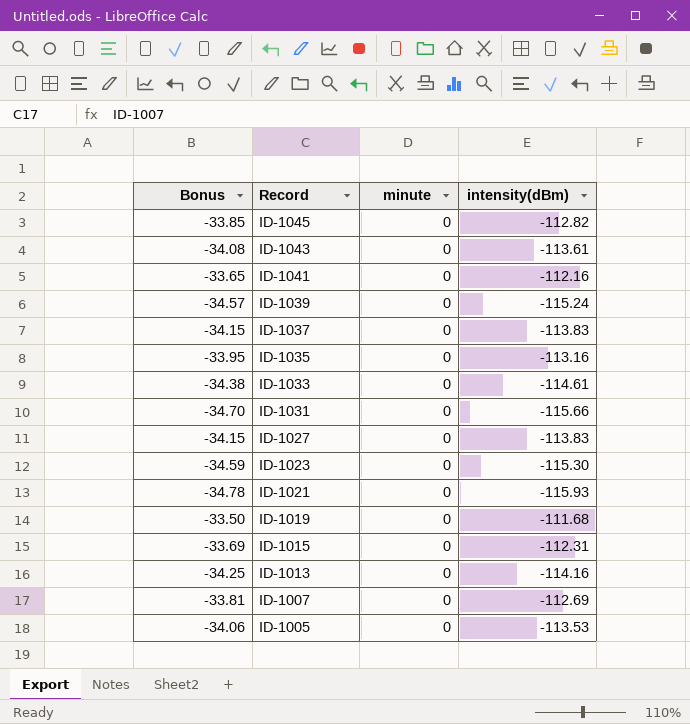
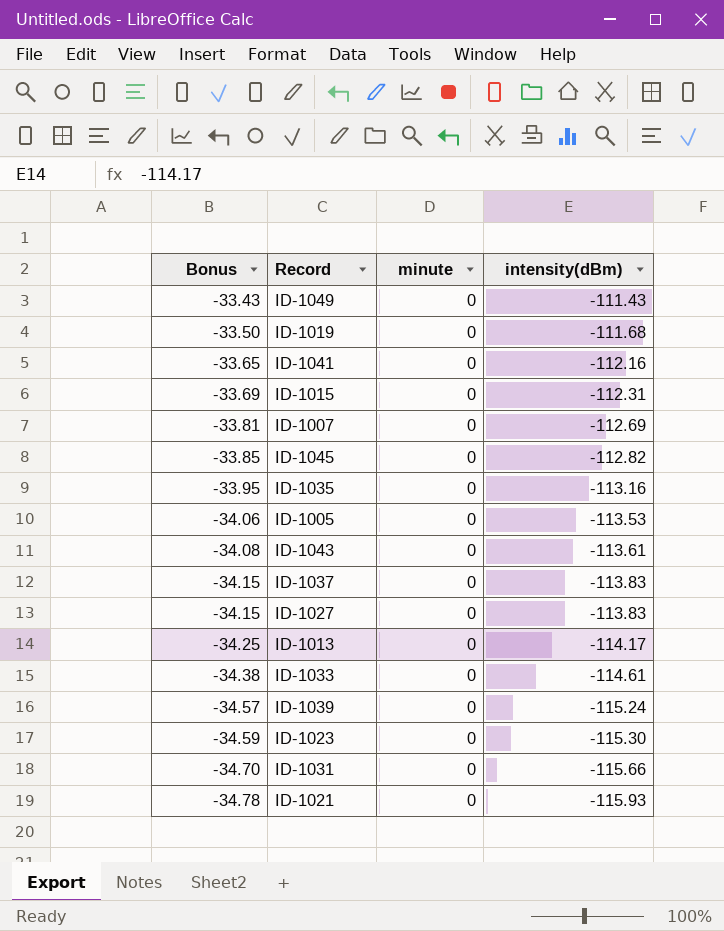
row order: Record descending -> Bonus descending
row ID-1049: none -> -33.43 | 0 | -111.43
ID-1013 | intensity(dBm): -114.16 -> -114.17

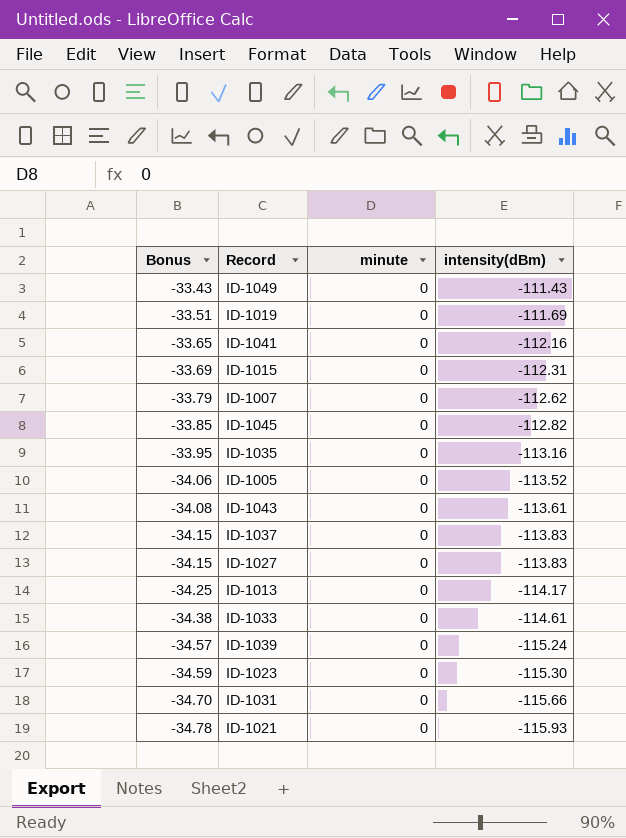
ID-1019 | Bonus: -33.50 -> -33.51
ID-1019 | intensity(dBm): -111.68 -> -111.69
ID-1007 | Bonus: -33.81 -> -33.79
ID-1007 | intensity(dBm): -112.69 -> -112.62
ID-1005 | intensity(dBm): -113.53 -> -113.52

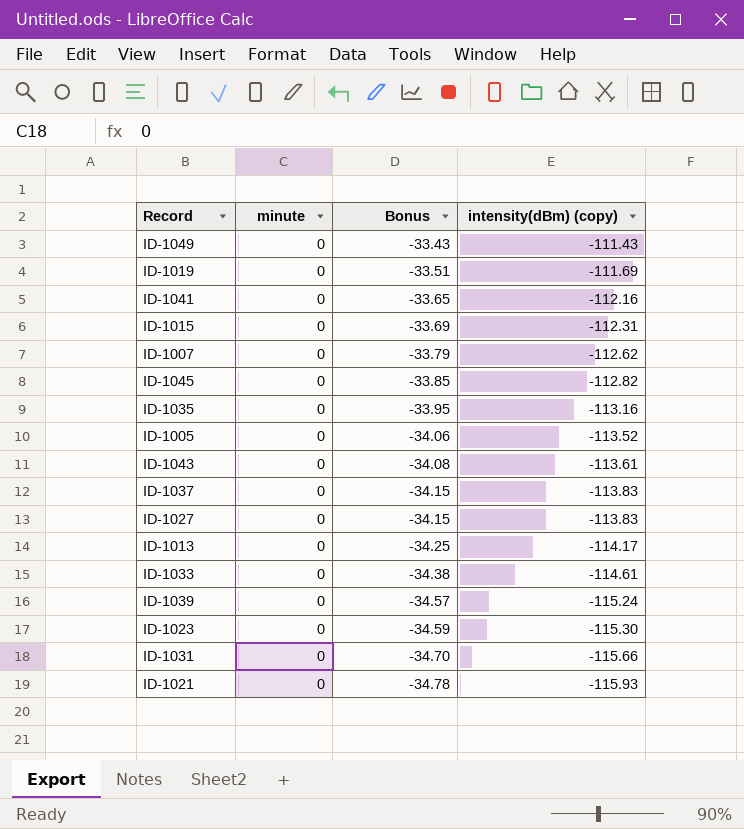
column Bonus | position: 1 -> 3
column name: intensity(dBm) -> intensity(dBm) (copy)

